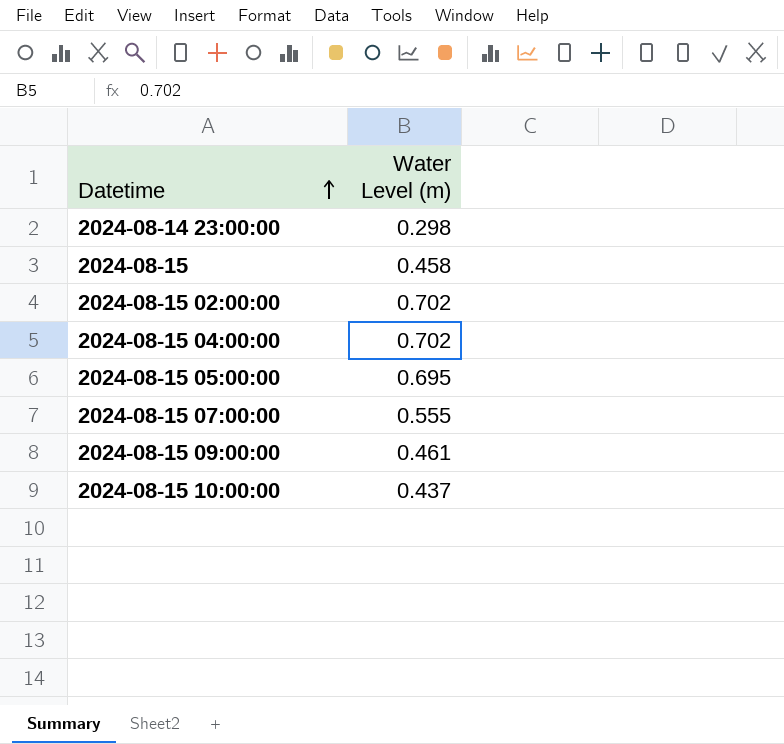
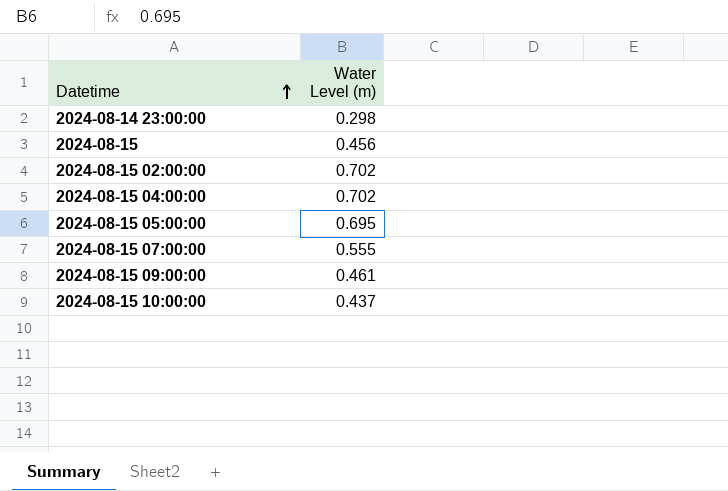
2024-08-15 | Water Level (m): 0.458 -> 0.456

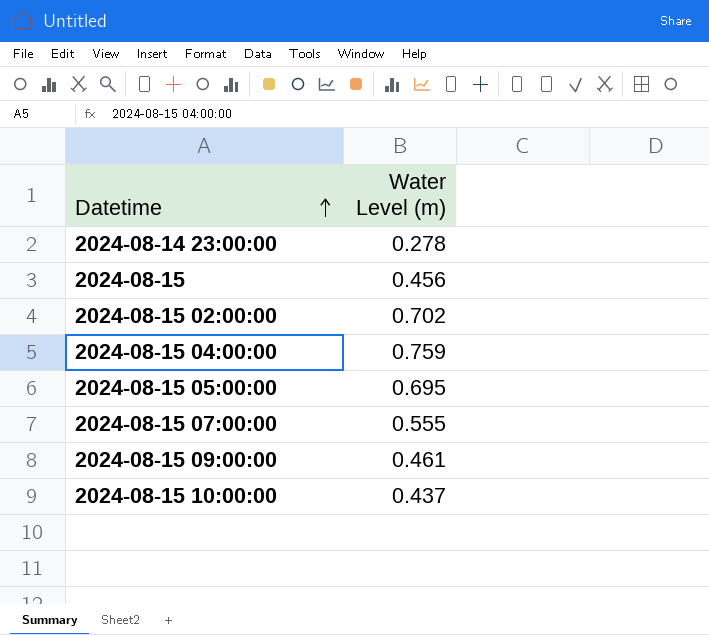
2024-08-14 23:00:00 | Water Level (m): 0.298 -> 0.278
2024-08-15 04:00:00 | Water Level (m): 0.702 -> 0.759

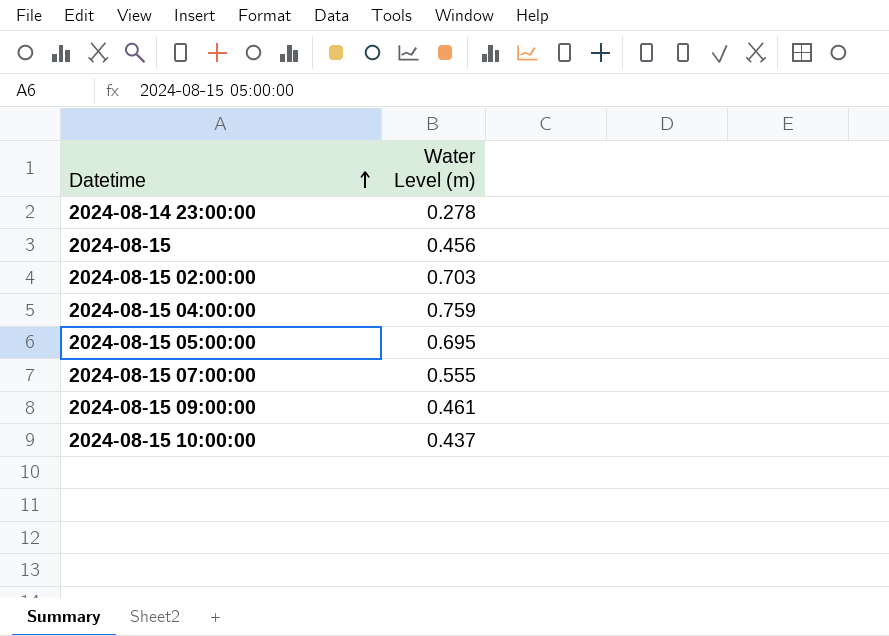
2024-08-15 02:00:00 | Water Level (m): 0.702 -> 0.703

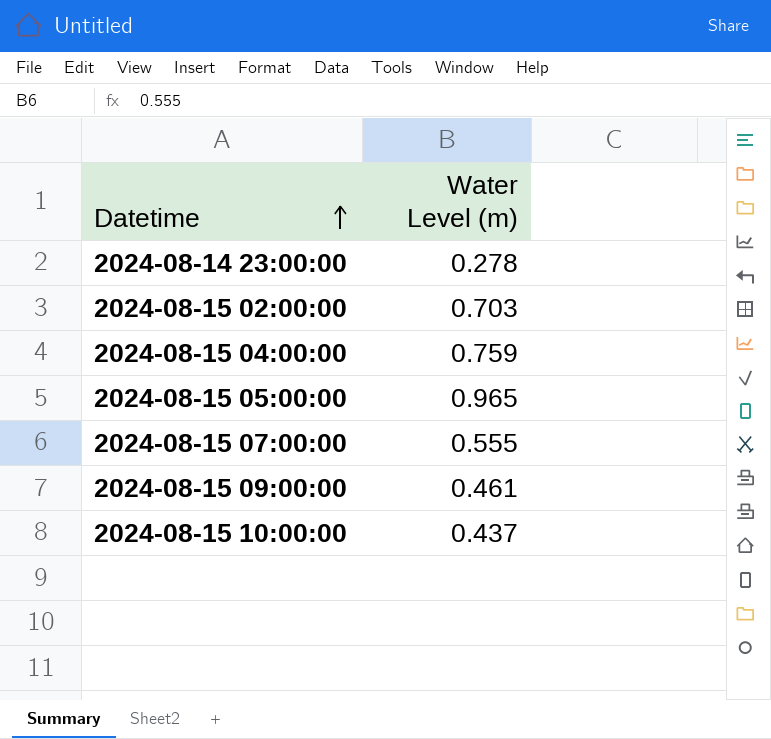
row 2024-08-15: 0.456 -> none
2024-08-15 05:00:00 | Water Level (m): 0.695 -> 0.965

